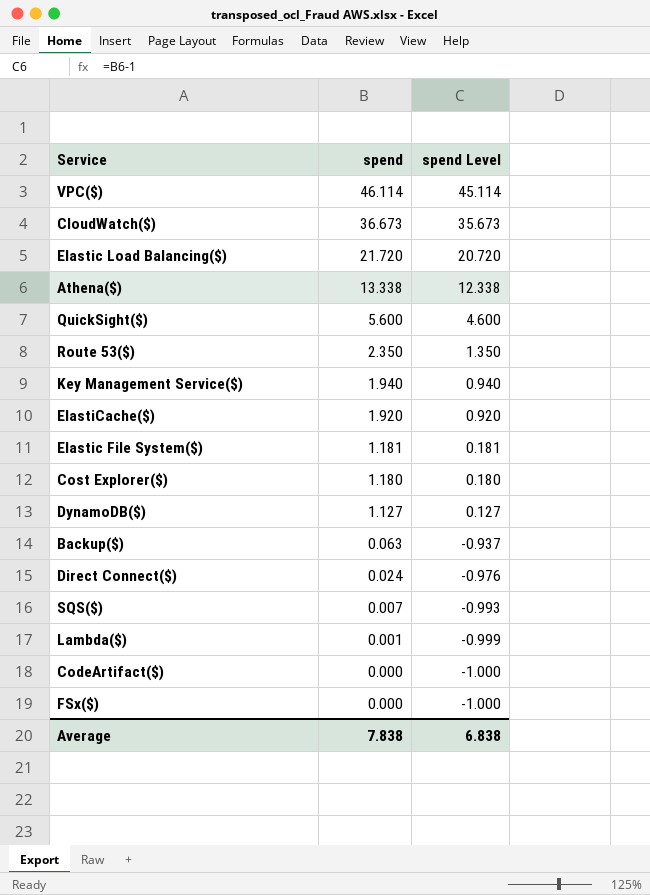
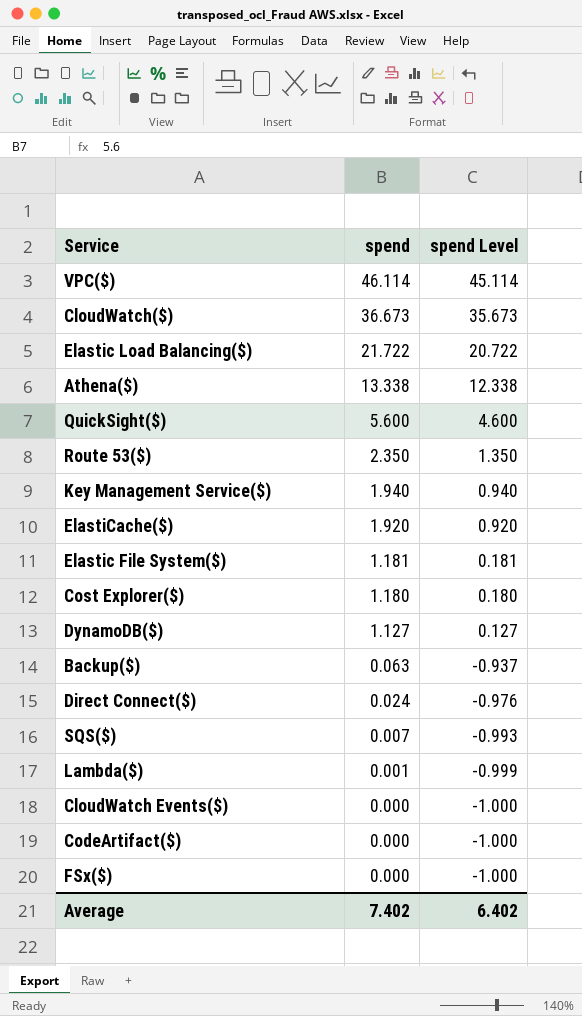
Elastic Load Balancing($) | spend: 21.720 -> 21.722
Elastic Load Balancing($) | spend Level: 20.720 -> 20.722
row CloudWatch Events($): none -> 0.000 | -1.000
Average | spend: 7.838 -> 7.402
Average | spend Level: 6.838 -> 6.402

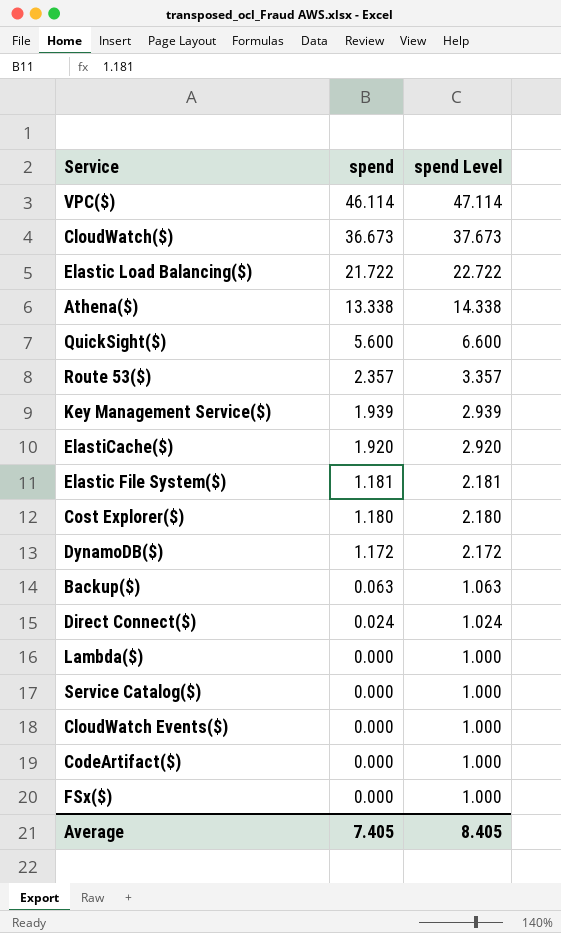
column spend Level | formula: [spend] - 1 -> [spend] + 1
row SQS($): 0.007 | -0.993 -> none
Route 53($) | spend: 2.350 -> 2.357
Key Management Service($) | spend: 1.940 -> 1.939
DynamoDB($) | spend: 1.127 -> 1.172
Lambda($) | spend: 0.001 -> 0.000
row Service Catalog($): none -> 0.000 | 1.000
Average | spend: 7.402 -> 7.405
Average | spend Level: 6.402 -> 8.405

